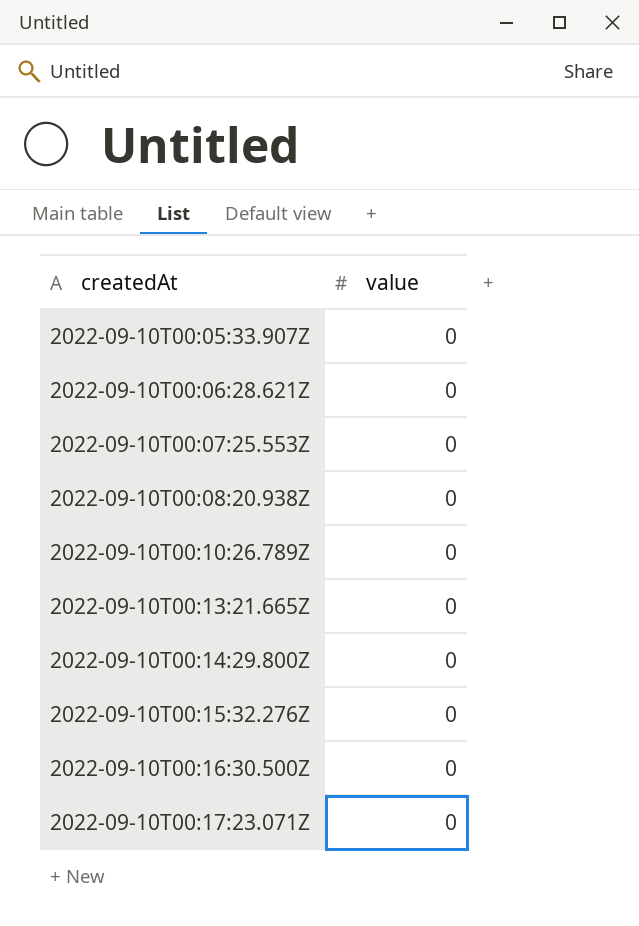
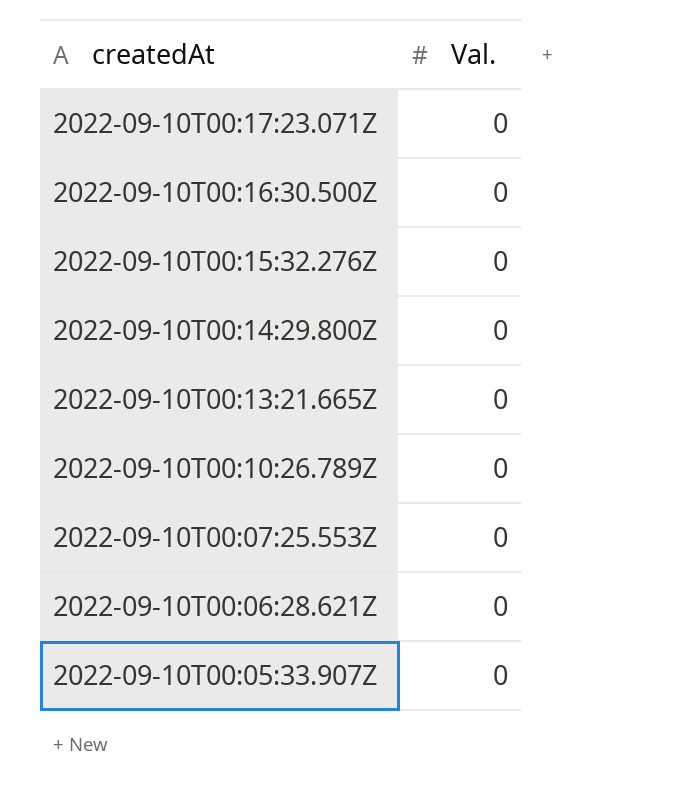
row order: createdAt ascending -> createdAt descending
column name: value -> Val.
row 2022-09-10T00:08:20.938Z: 0 -> none

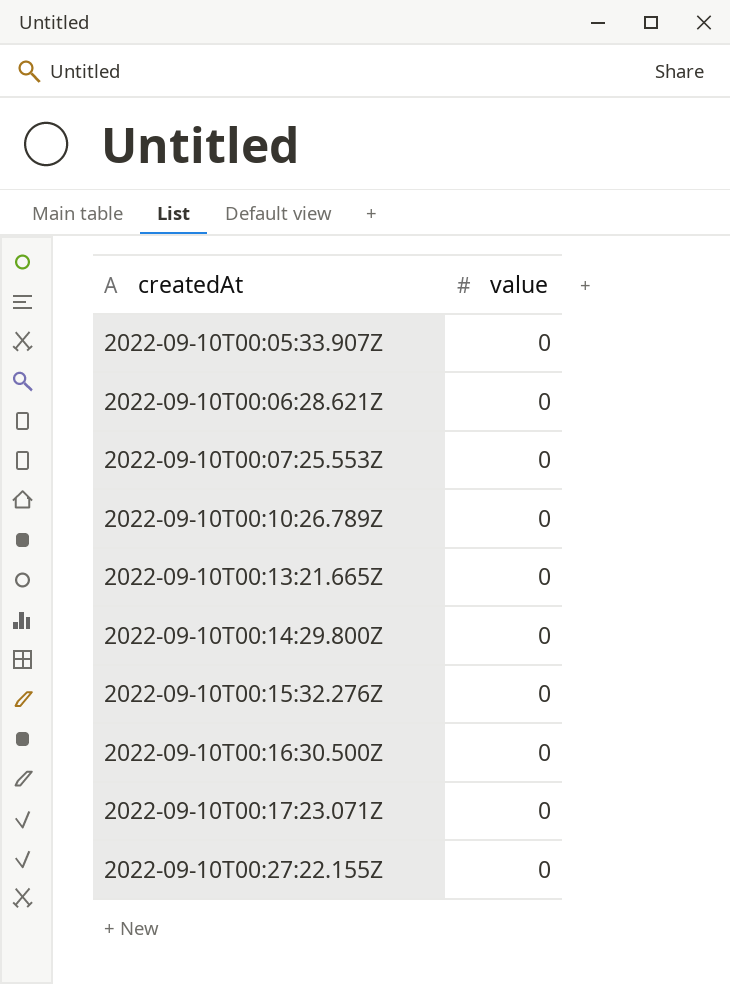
row order: createdAt descending -> createdAt ascending
column name: Val. -> value
row 2022-09-10T00:27:22.155Z: none -> 0

